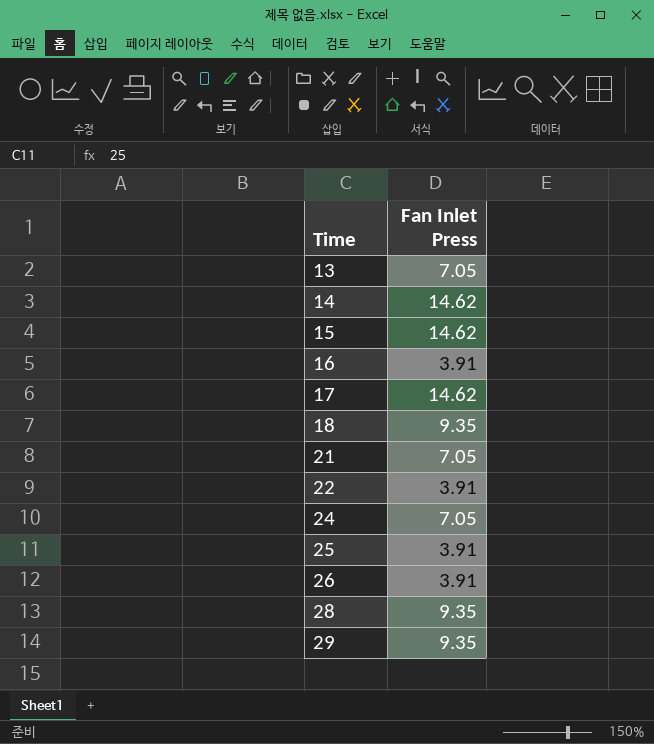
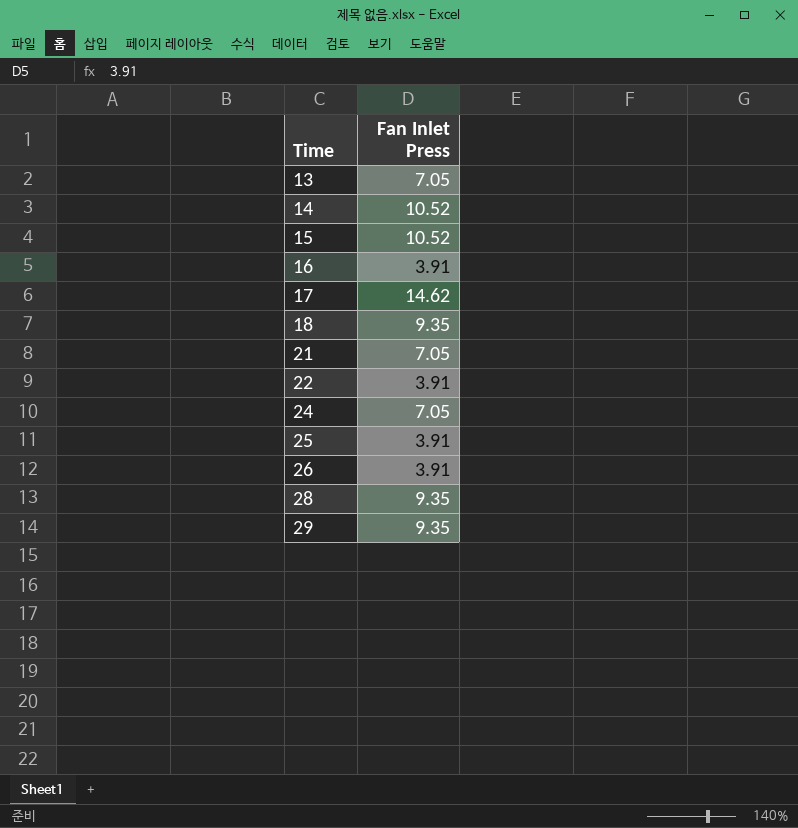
14 | Fan Inlet Press: 14.62 -> 10.52
15 | Fan Inlet Press: 14.62 -> 10.52

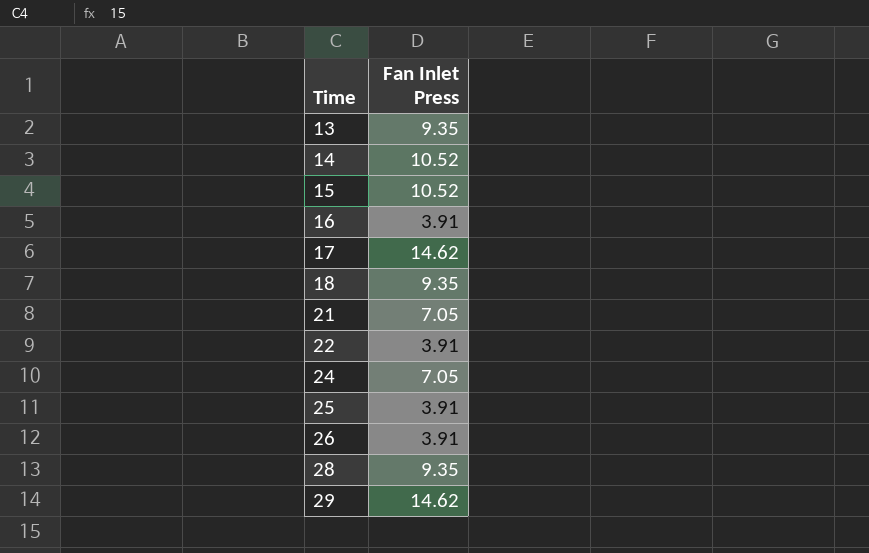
13 | Fan Inlet Press: 7.05 -> 9.35
29 | Fan Inlet Press: 9.35 -> 14.62

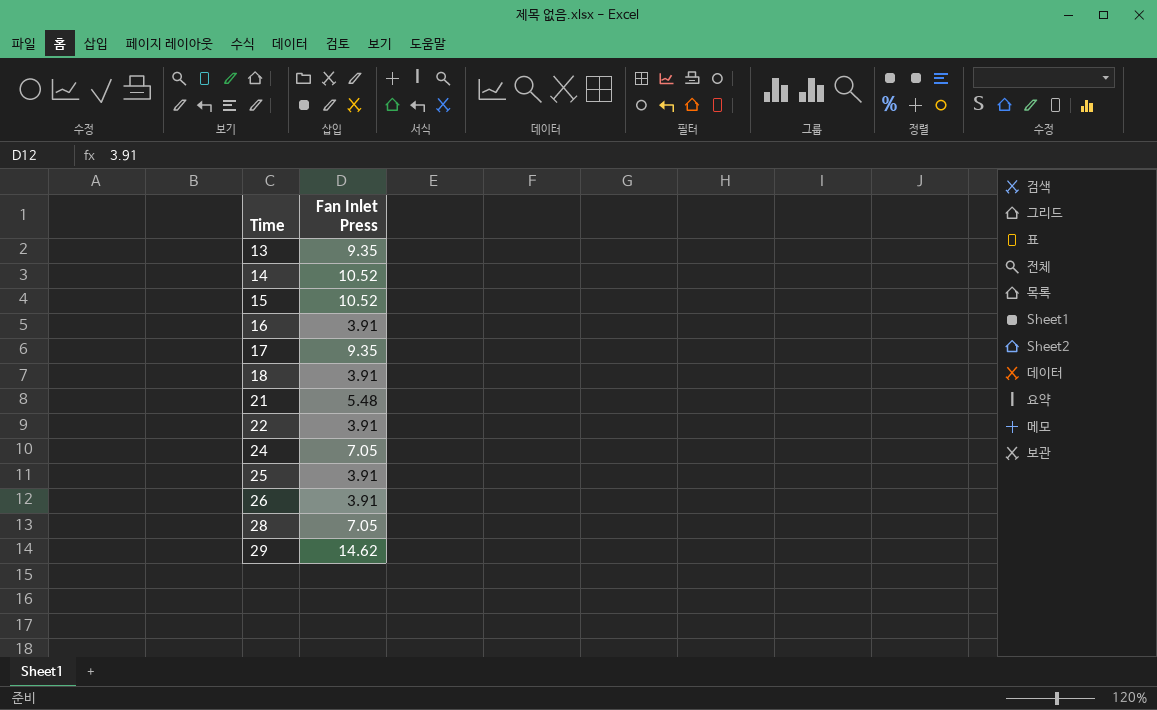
17 | Fan Inlet Press: 14.62 -> 9.35
18 | Fan Inlet Press: 9.35 -> 3.91
21 | Fan Inlet Press: 7.05 -> 5.48
28 | Fan Inlet Press: 9.35 -> 7.05

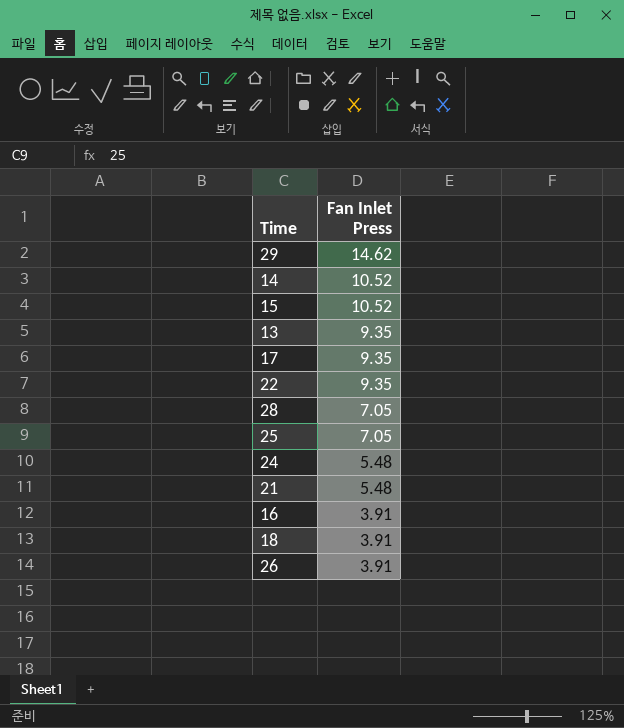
row order: Time ascending -> Fan Inlet Press descending
22 | Fan Inlet Press: 3.91 -> 9.35
25 | Fan Inlet Press: 3.91 -> 7.05
24 | Fan Inlet Press: 7.05 -> 5.48

